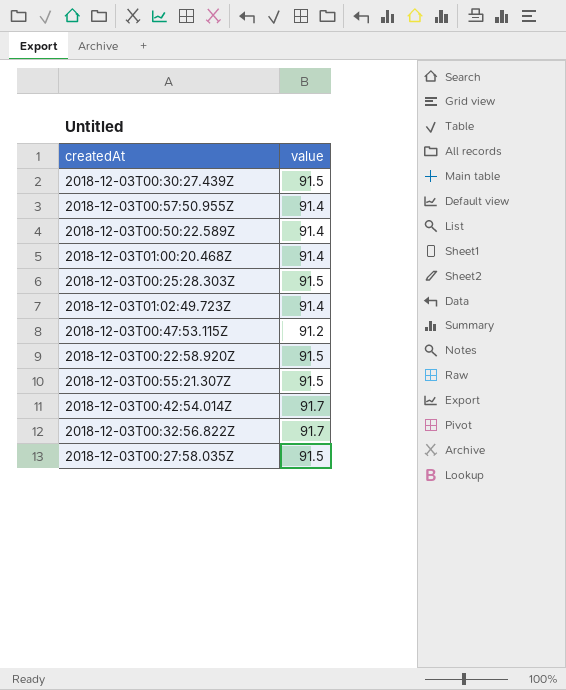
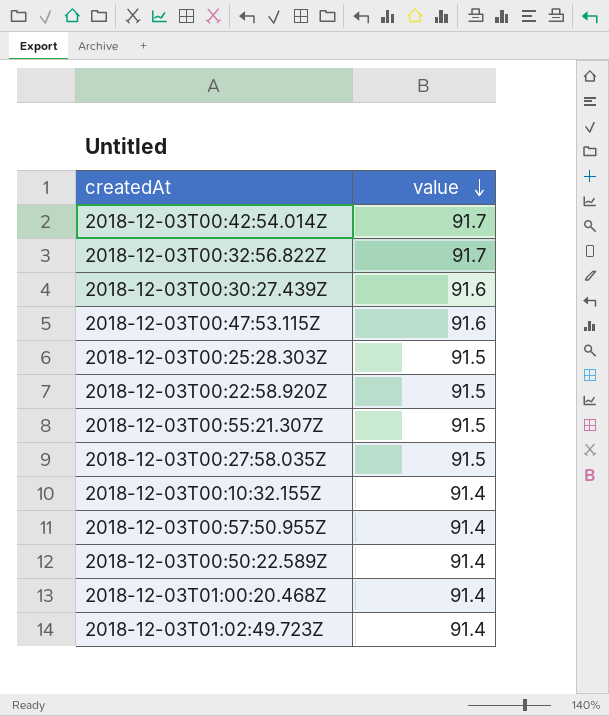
row order: none -> value descending
2018-12-03T00:30:27.439Z | value: 91.5 -> 91.6
2018-12-03T00:47:53.115Z | value: 91.2 -> 91.6
row 2018-12-03T00:10:32.155Z: none -> 91.4

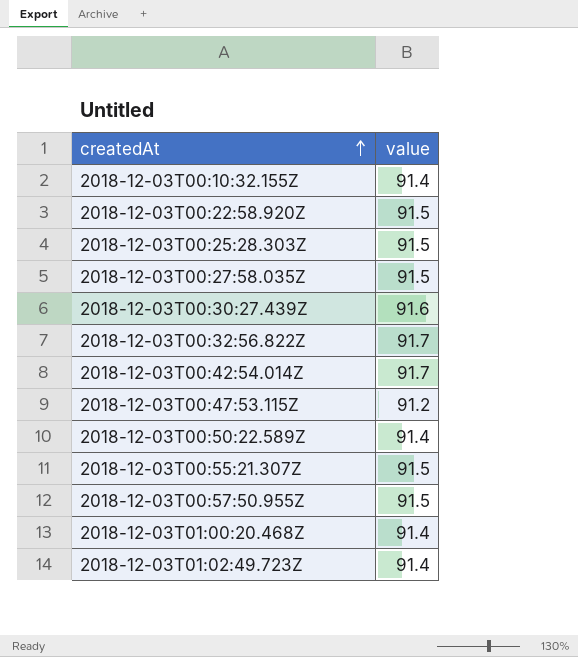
row order: value descending -> createdAt ascending
2018-12-03T00:47:53.115Z | value: 91.6 -> 91.2
2018-12-03T00:57:50.955Z | value: 91.4 -> 91.5

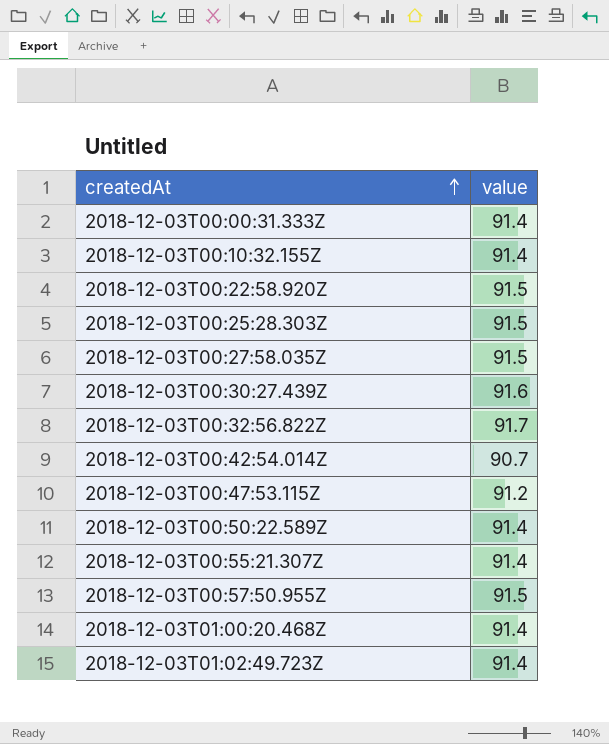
row 2018-12-03T00:00:31.333Z: none -> 91.4
2018-12-03T00:42:54.014Z | value: 91.7 -> 90.7
2018-12-03T00:55:21.307Z | value: 91.5 -> 91.4

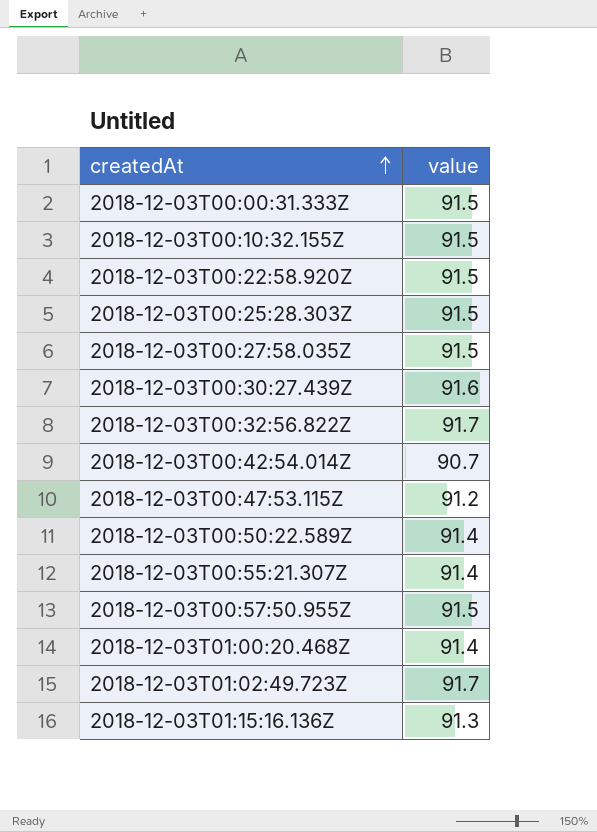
2018-12-03T00:00:31.333Z | value: 91.4 -> 91.5
2018-12-03T00:10:32.155Z | value: 91.4 -> 91.5
2018-12-03T01:02:49.723Z | value: 91.4 -> 91.7
row 2018-12-03T01:15:16.136Z: none -> 91.3

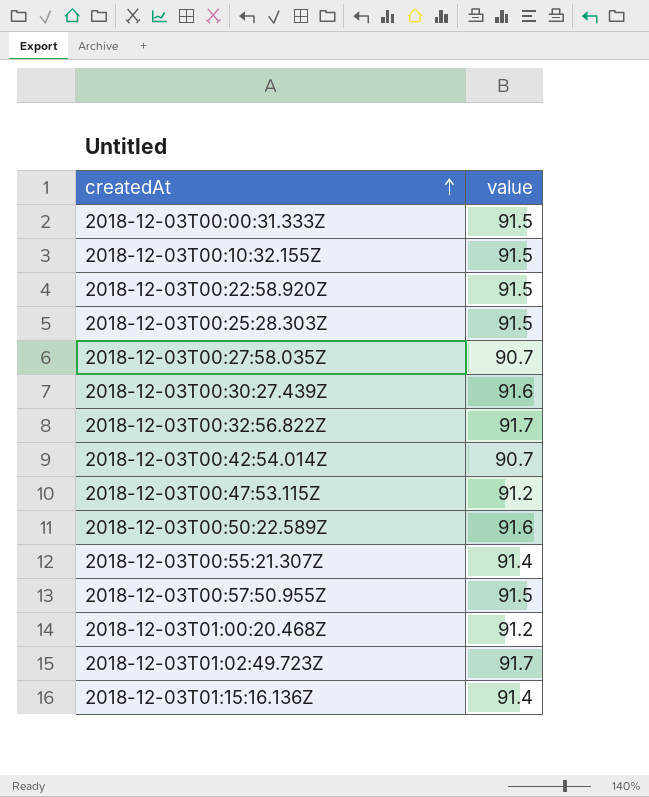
2018-12-03T00:27:58.035Z | value: 91.5 -> 90.7
2018-12-03T00:50:22.589Z | value: 91.4 -> 91.6
2018-12-03T01:00:20.468Z | value: 91.4 -> 91.2
2018-12-03T01:15:16.136Z | value: 91.3 -> 91.4

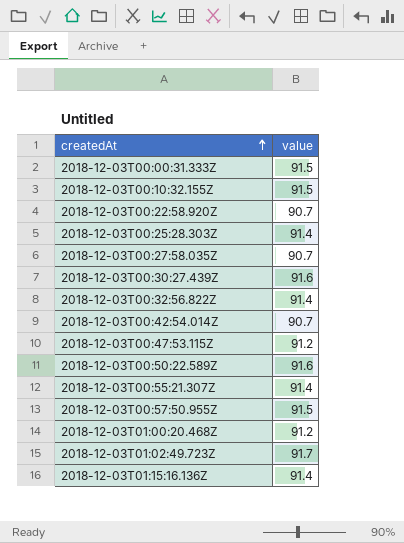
2018-12-03T00:22:58.920Z | value: 91.5 -> 90.7
2018-12-03T00:25:28.303Z | value: 91.5 -> 91.4
2018-12-03T00:32:56.822Z | value: 91.7 -> 91.4

